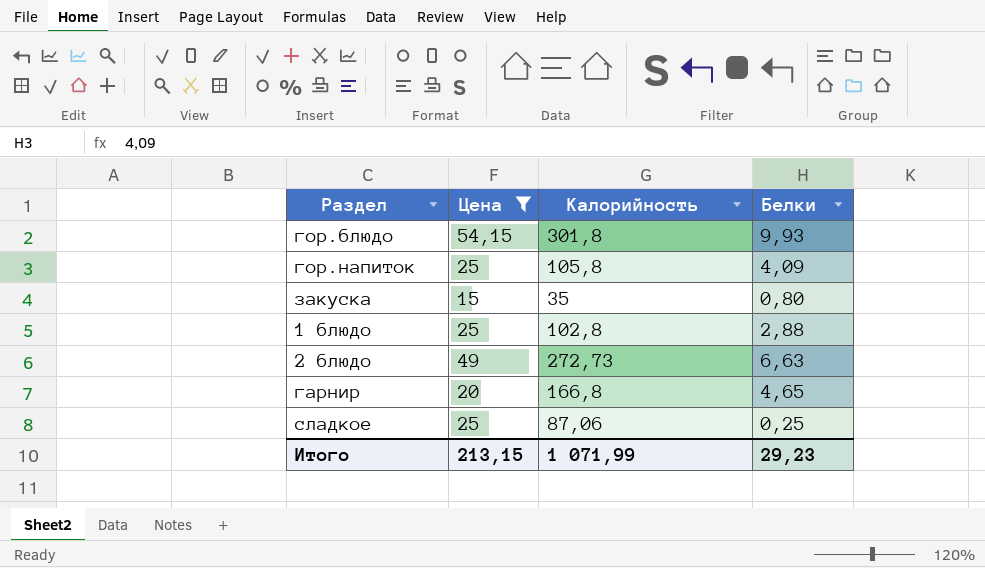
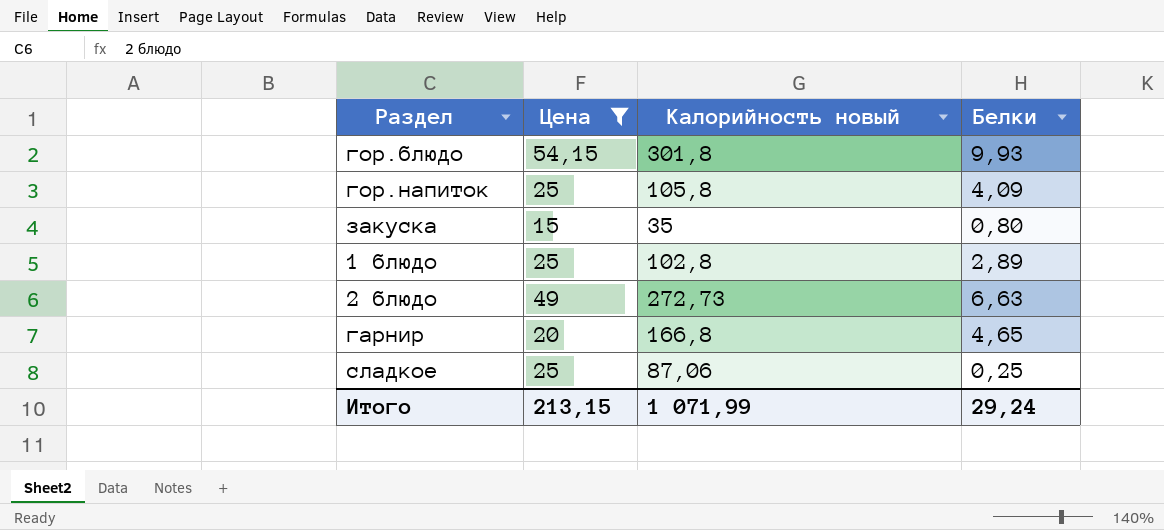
column name: Калорийность -> Калорийность новый
1 блюдо | Белки: 2,88 -> 2,89
Итого | Белки: 29,23 -> 29,24

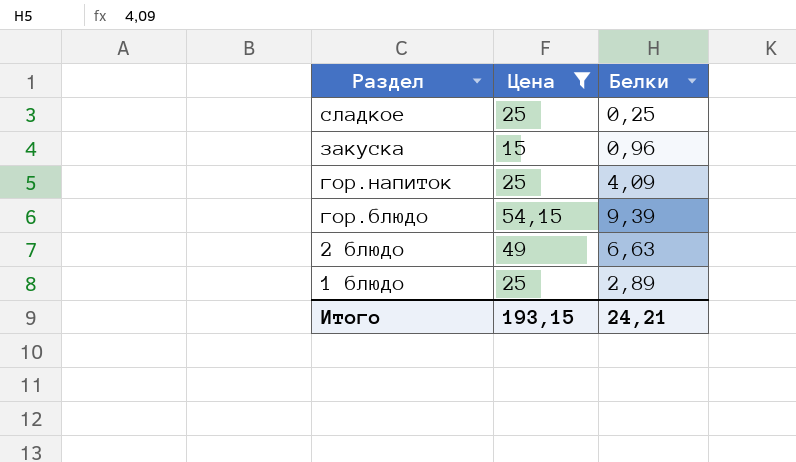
row order: none -> Раздел descending
column Калорийность новый | position: 3 -> none
row гарнир: 20 | 166,8 | 4,65 -> none
закуска | Белки: 0,80 -> 0,96
гор.блюдо | Белки: 9,93 -> 9,39
Итого | Цена: 213,15 -> 193,15
Итого | Белки: 29,24 -> 24,21

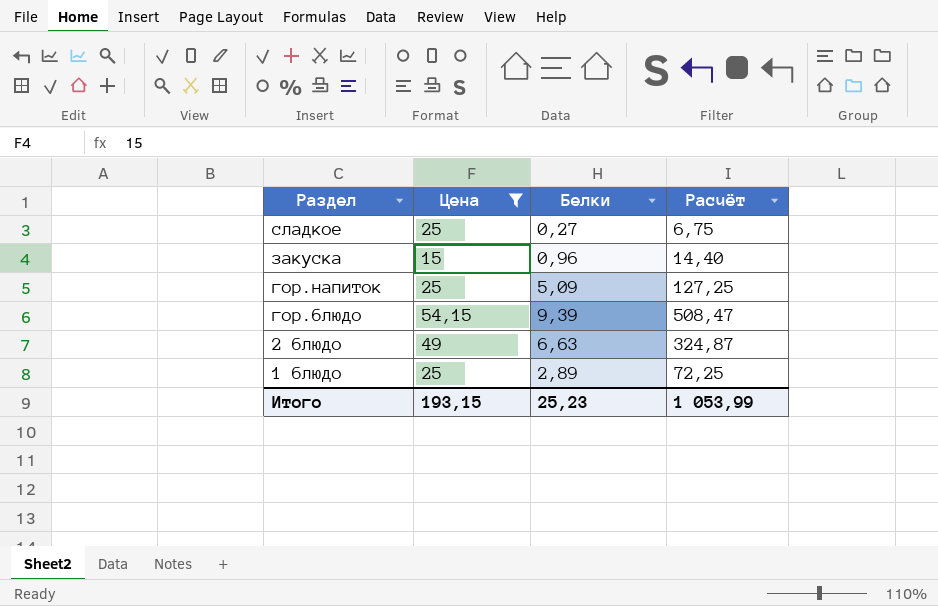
column Расчёт | formula: none -> [Цена] * [Белки]
сладкое | Белки: 0,25 -> 0,27
гор.напиток | Белки: 4,09 -> 5,09
Итого | Белки: 24,21 -> 25,23

